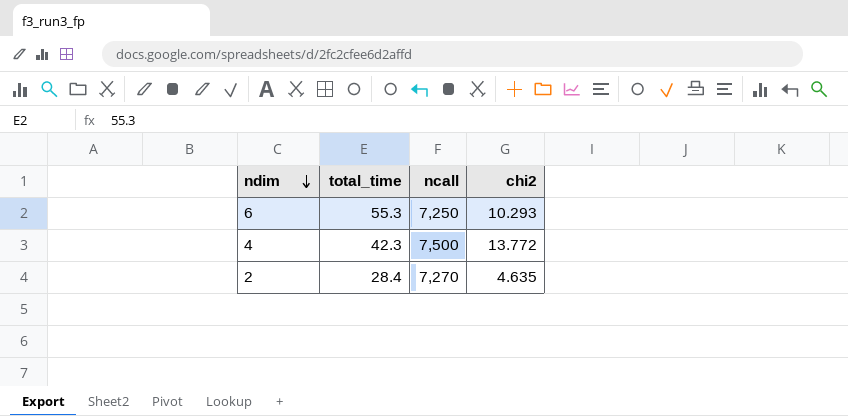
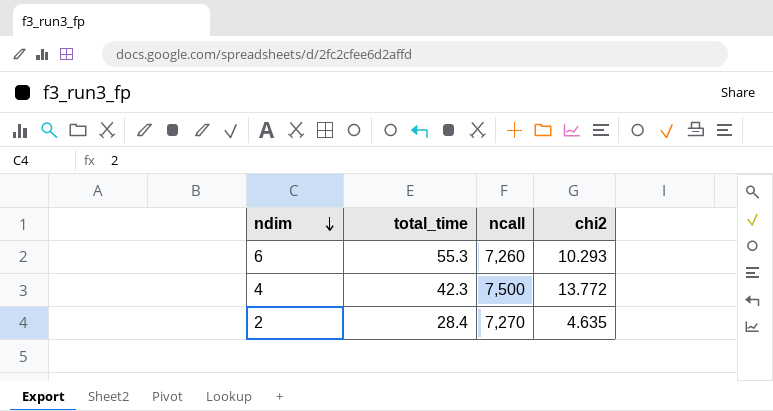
6 | ncall: 7,250 -> 7,260

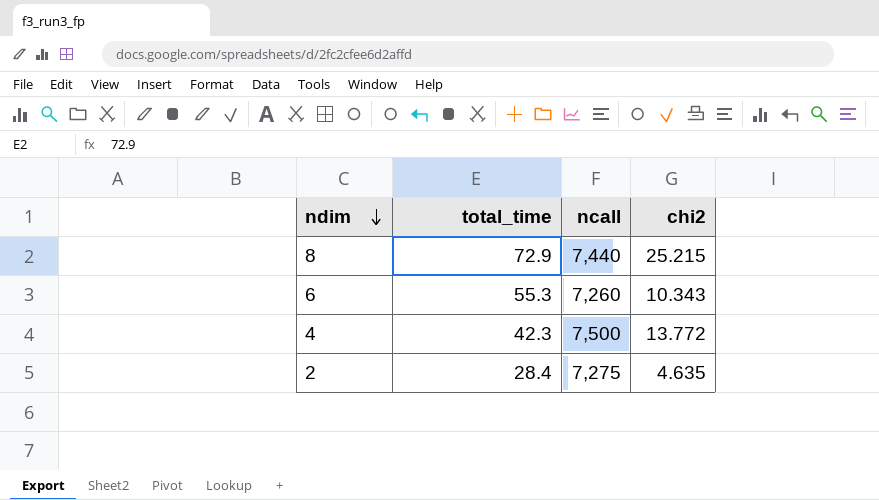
row 8: none -> 72.9 | 7,440 | 25.215
6 | chi2: 10.293 -> 10.343
2 | ncall: 7,270 -> 7,275

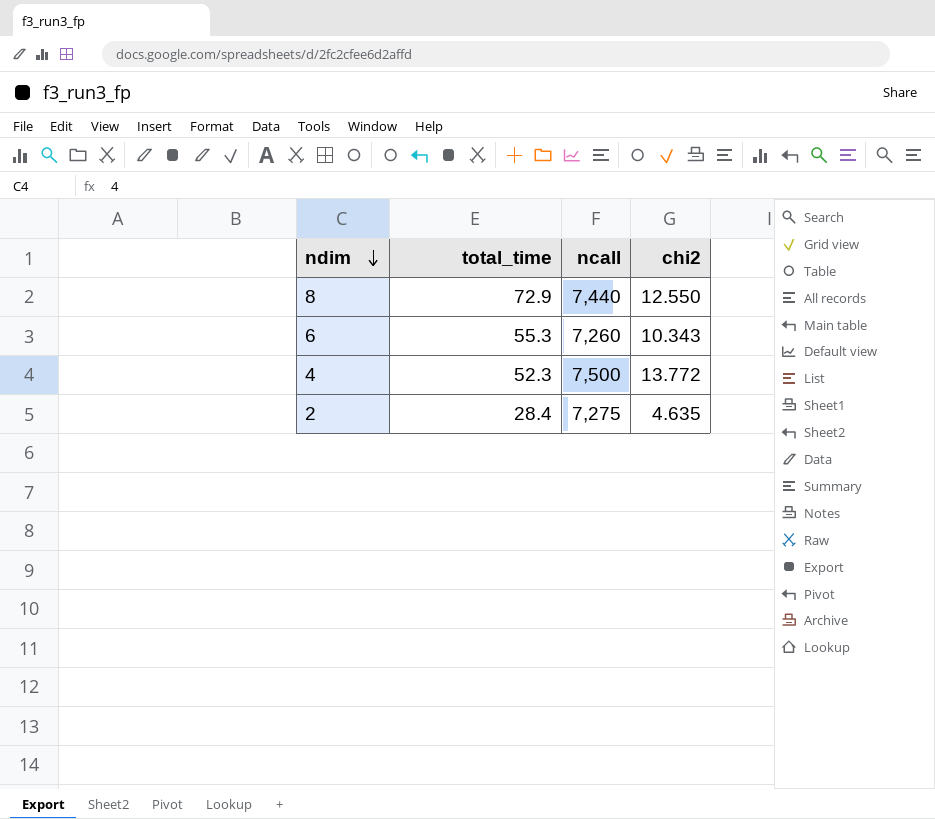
8 | chi2: 25.215 -> 12.550
4 | total_time: 42.3 -> 52.3

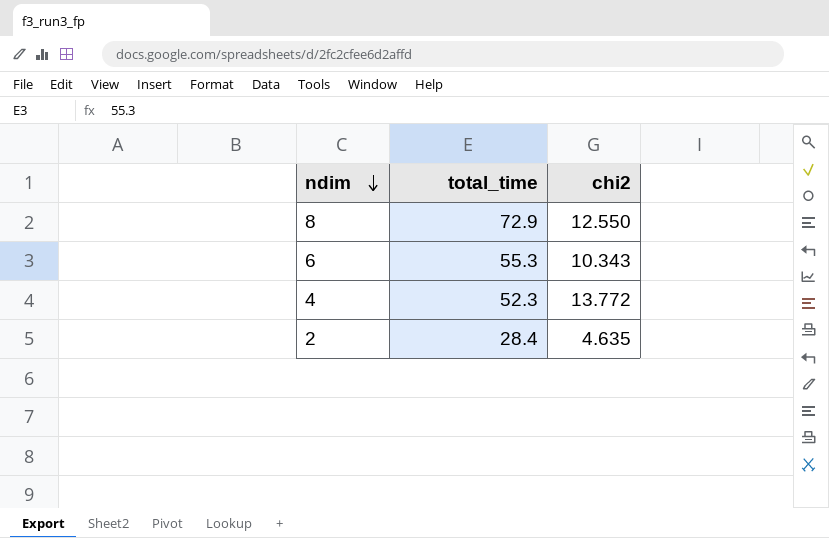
column ncall | position: 3 -> none

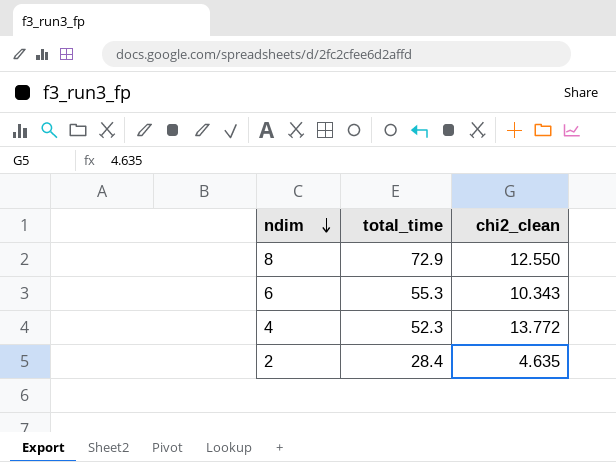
column name: chi2 -> chi2_clean

